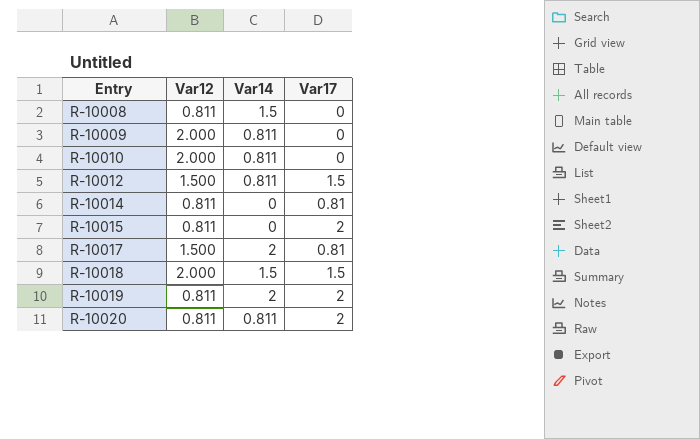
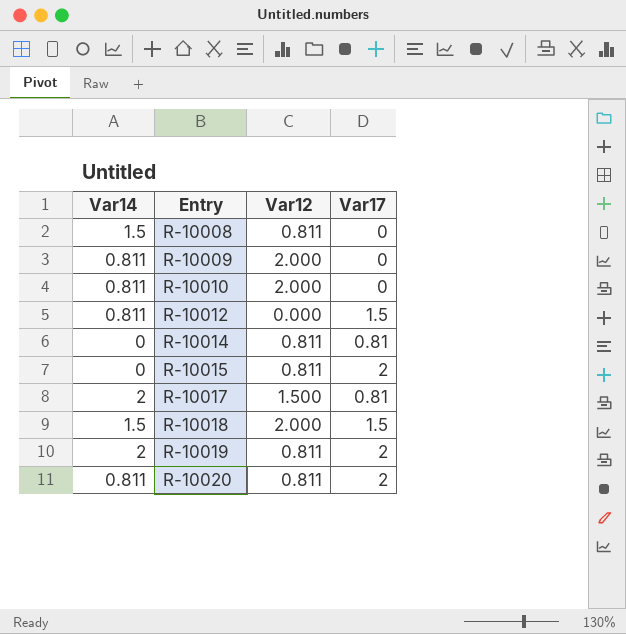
column Var14 | position: 3 -> 1
R-10012 | Var12: 1.500 -> 0.000

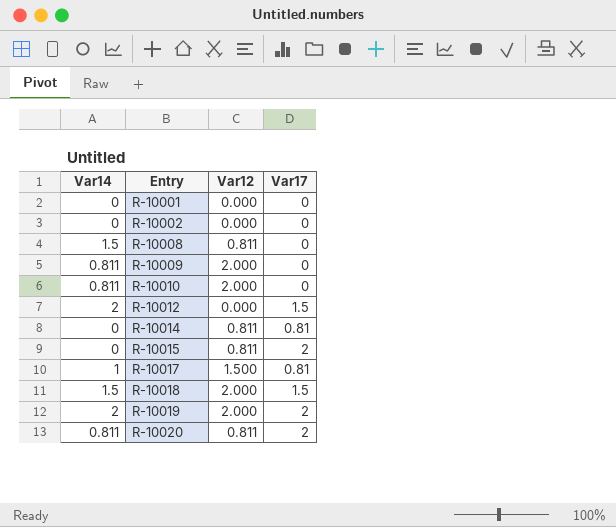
row R-10001: none -> 0 | 0.000 | 0
row R-10002: none -> 0 | 0.000 | 0
R-10012 | Var14: 0.811 -> 2
R-10017 | Var14: 2 -> 1
R-10019 | Var12: 0.811 -> 2.000

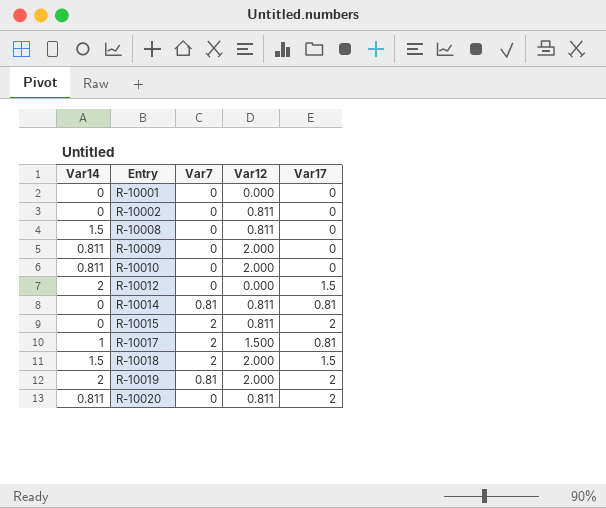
column Var7 | position: none -> 3
R-10002 | Var12: 0.000 -> 0.811

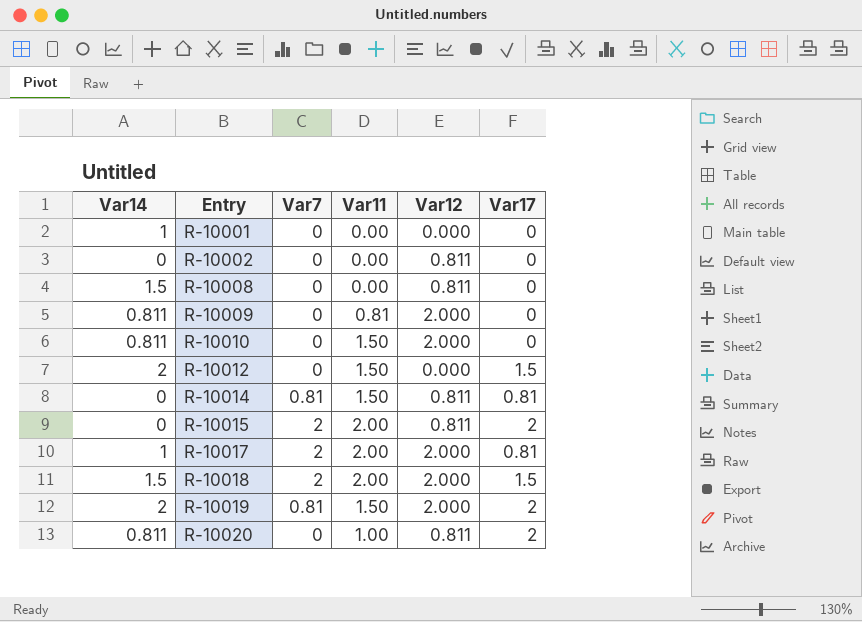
column Var11 | position: none -> 4
R-10001 | Var14: 0 -> 1
R-10017 | Var12: 1.500 -> 2.000

